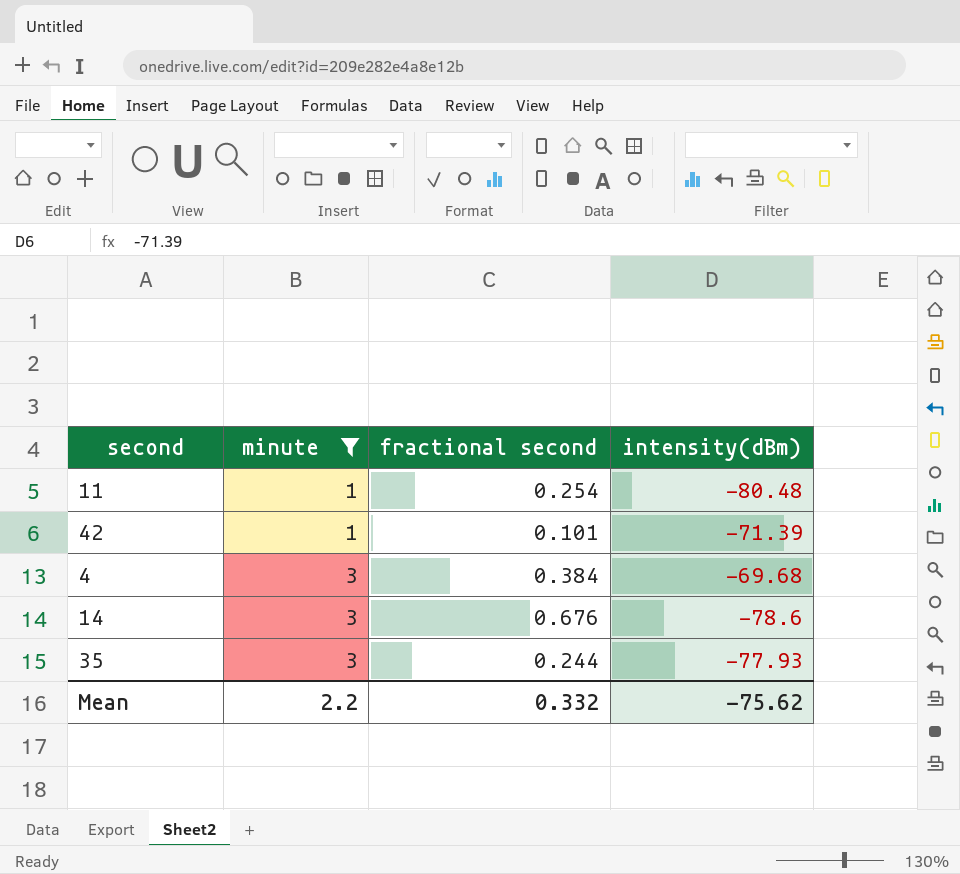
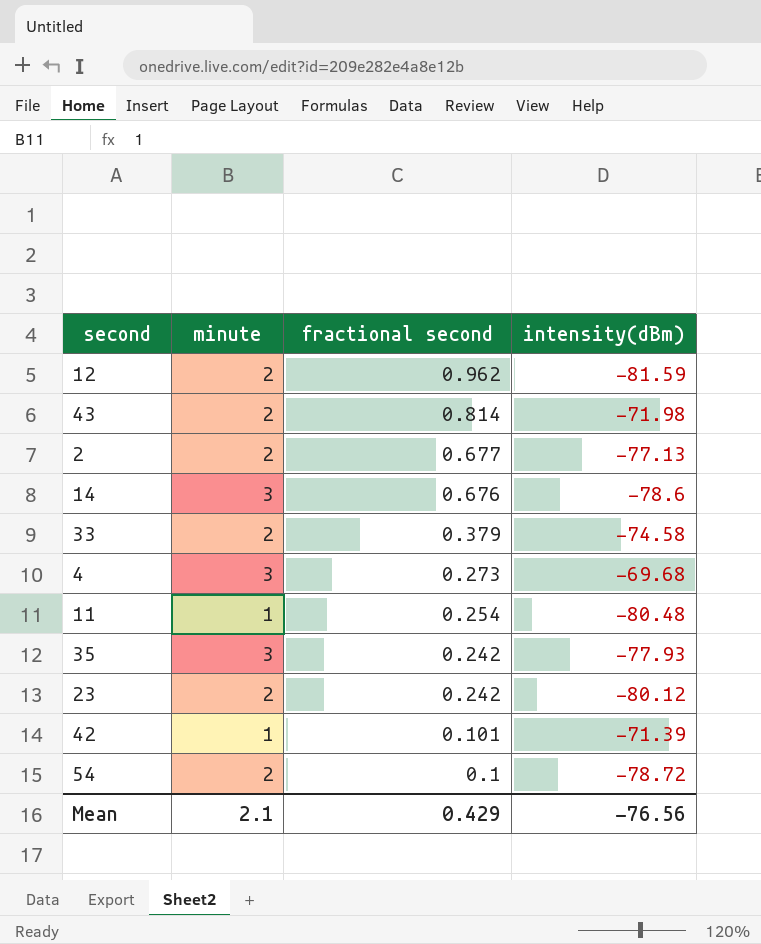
filter: minute != 2 -> none
row order: minute ascending -> fractional second descending
4 | fractional second: 0.384 -> 0.273
35 | fractional second: 0.244 -> 0.242
Mean | minute: 2.2 -> 2.1
Mean | fractional second: 0.332 -> 0.429
Mean | intensity(dBm): -75.62 -> -76.56

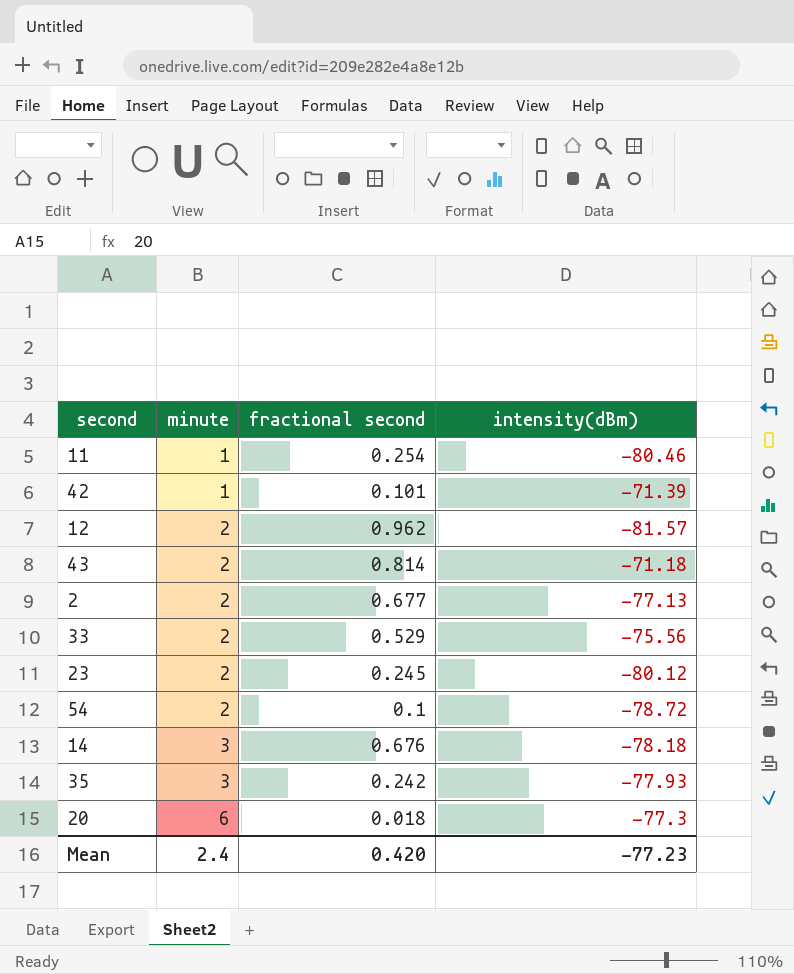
row order: fractional second descending -> minute ascending
row 4: 3 | 0.273 | -69.68 -> none
11 | intensity(dBm): -80.48 -> -80.46
12 | intensity(dBm): -81.59 -> -81.57
43 | intensity(dBm): -71.98 -> -71.18
33 | fractional second: 0.379 -> 0.529
33 | intensity(dBm): -74.58 -> -75.56
23 | fractional second: 0.242 -> 0.245
14 | intensity(dBm): -78.6 -> -78.18
row 20: none -> 6 | 0.018 | -77.3
Mean | minute: 2.1 -> 2.4
Mean | fractional second: 0.429 -> 0.420
Mean | intensity(dBm): -76.56 -> -77.23

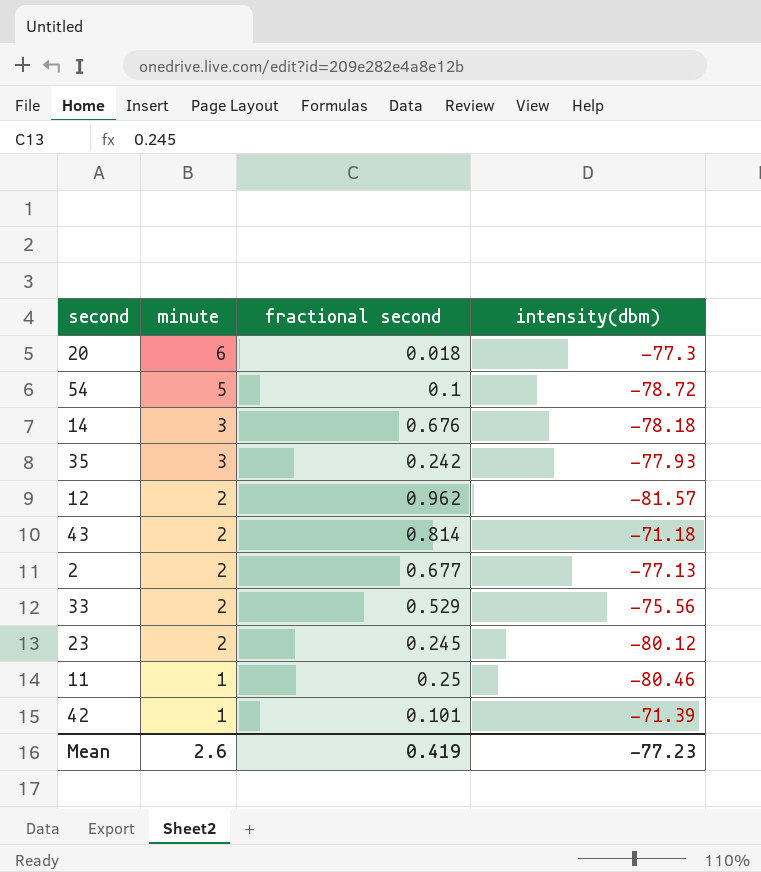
row order: minute ascending -> minute descending
column name: intensity(dBm) -> intensity(dbm)
54 | minute: 2 -> 5
11 | fractional second: 0.254 -> 0.25
Mean | minute: 2.4 -> 2.6
Mean | fractional second: 0.420 -> 0.419

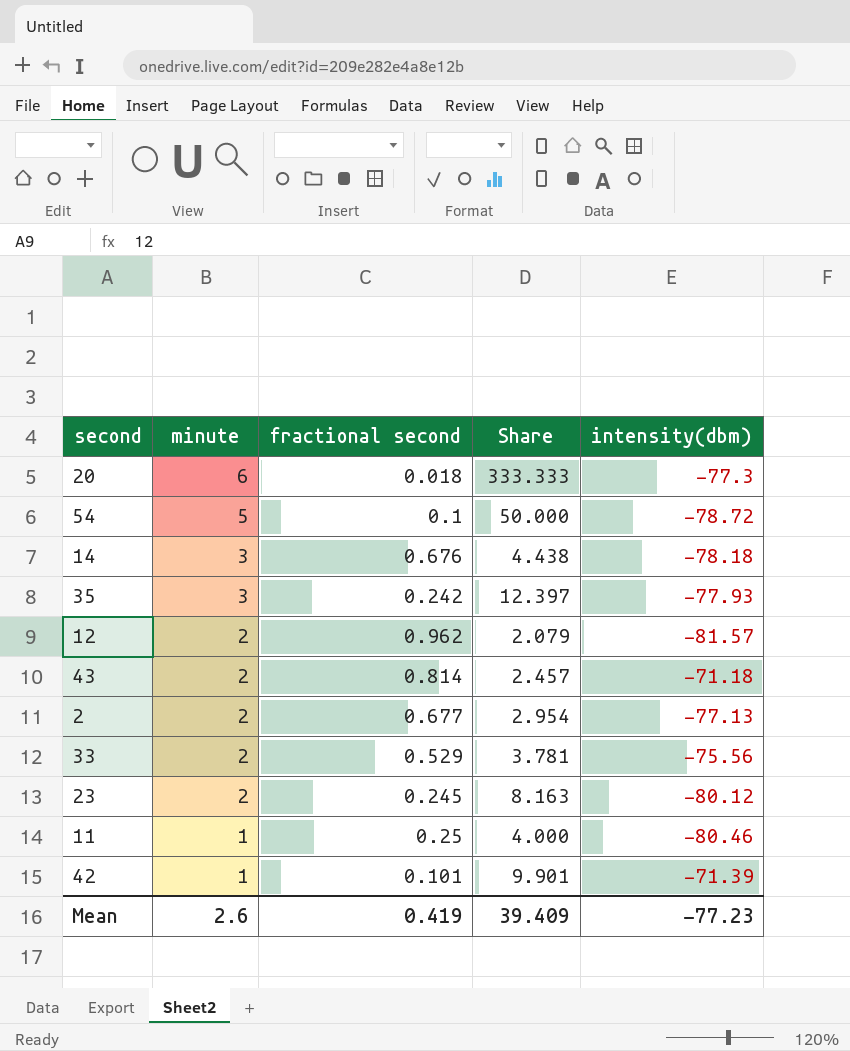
column Share | formula: none -> [minute] / [fractional second]

